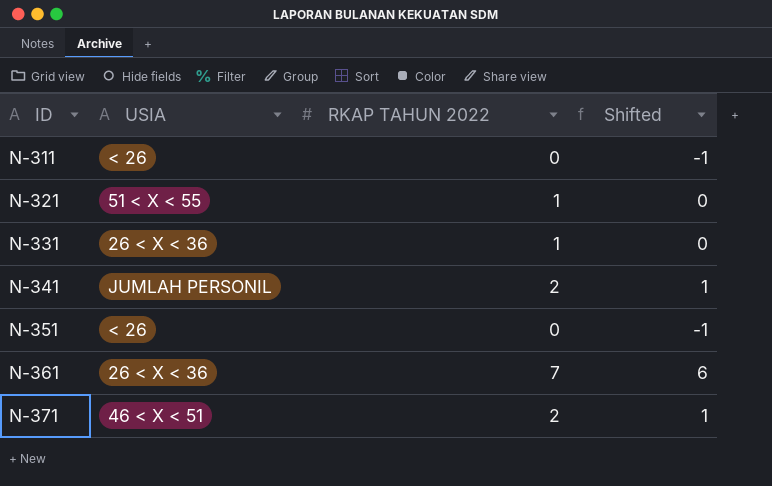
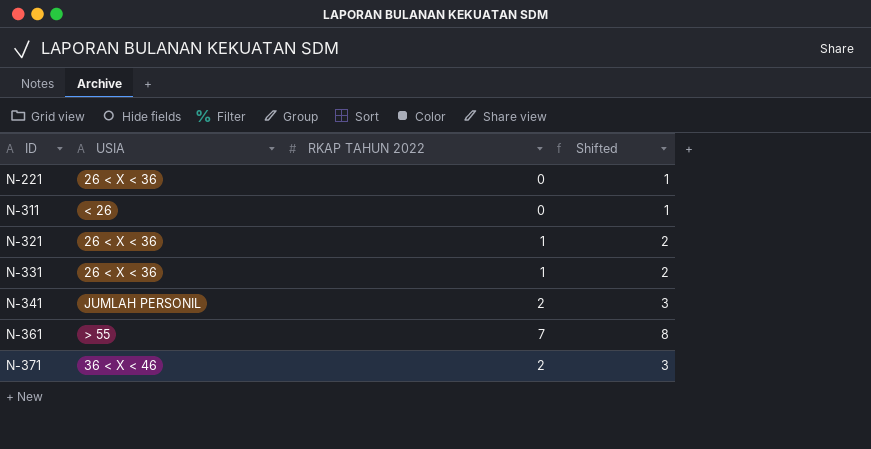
column Shifted | formula: [RKAP TAHUN 2022] - 1 -> [RKAP TAHUN 2022] + 1
row N-351: < 26 | 0 | -1 -> none
row N-221: none -> 26 < X < 36 | 0 | 1
N-321 | USIA: 51 < X < 55 -> 26 < X < 36
N-361 | USIA: 26 < X < 36 -> > 55
N-371 | USIA: 46 < X < 51 -> 36 < X < 46

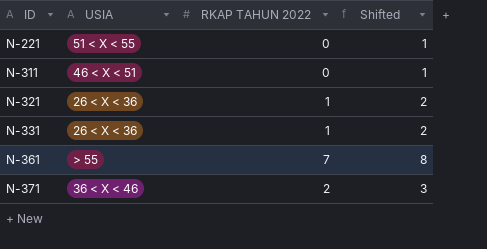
row N-341: JUMLAH PERSONIL | 2 | 3 -> none
N-221 | USIA: 26 < X < 36 -> 51 < X < 55
N-311 | USIA: < 26 -> 46 < X < 51

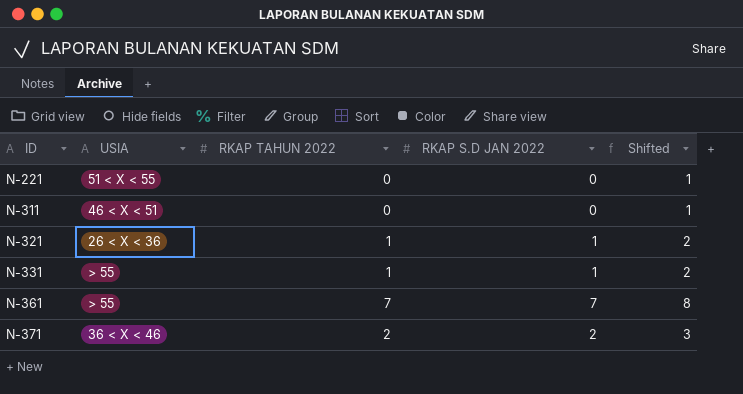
column RKAP S.D JAN 2022 | position: none -> 4
N-331 | USIA: 26 < X < 36 -> > 55

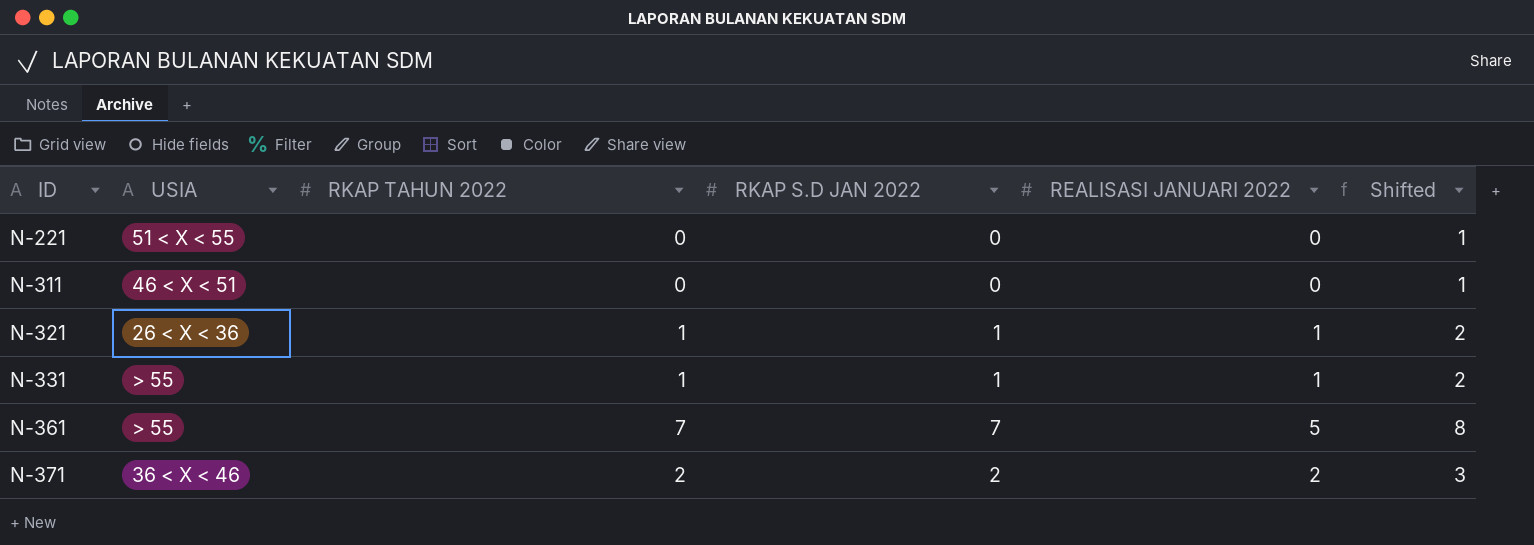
column REALISASI JANUARI 2022 | position: none -> 5

